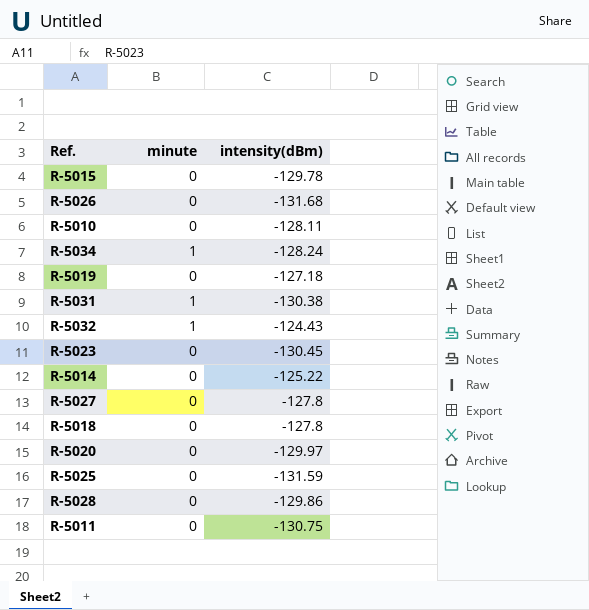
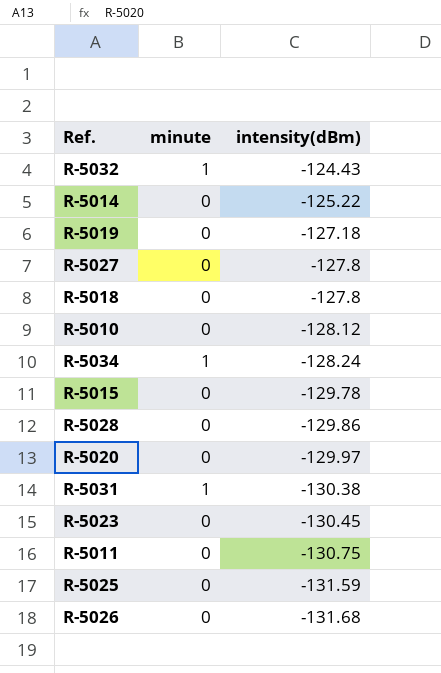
row order: none -> intensity(dBm) descending
R-5010 | intensity(dBm): -128.11 -> -128.12

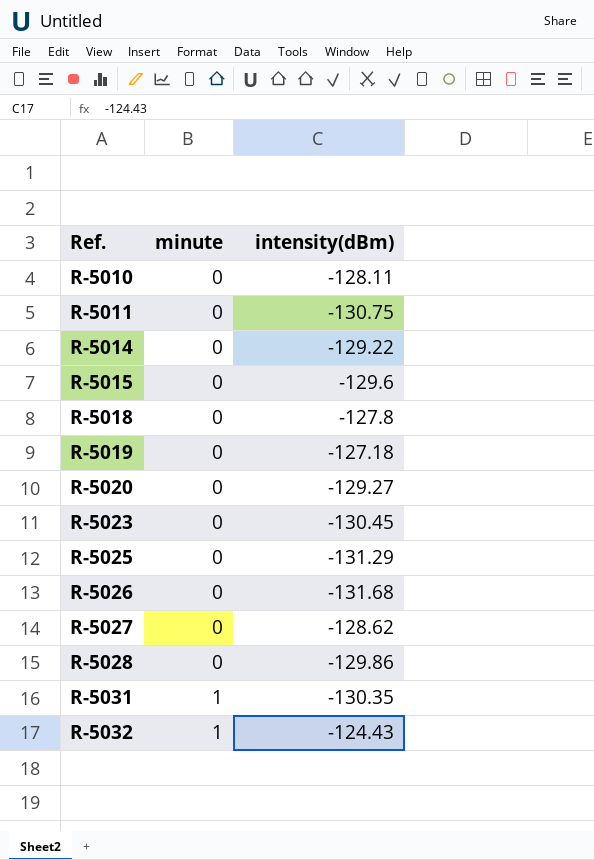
row order: intensity(dBm) descending -> Ref. ascending
row R-5034: 1 | -128.24 -> none
R-5010 | intensity(dBm): -128.12 -> -128.11
R-5014 | intensity(dBm): -125.22 -> -129.22
R-5015 | intensity(dBm): -129.78 -> -129.6
R-5020 | intensity(dBm): -129.97 -> -129.27
R-5025 | intensity(dBm): -131.59 -> -131.29
R-5027 | intensity(dBm): -127.8 -> -128.62
R-5031 | intensity(dBm): -130.38 -> -130.35

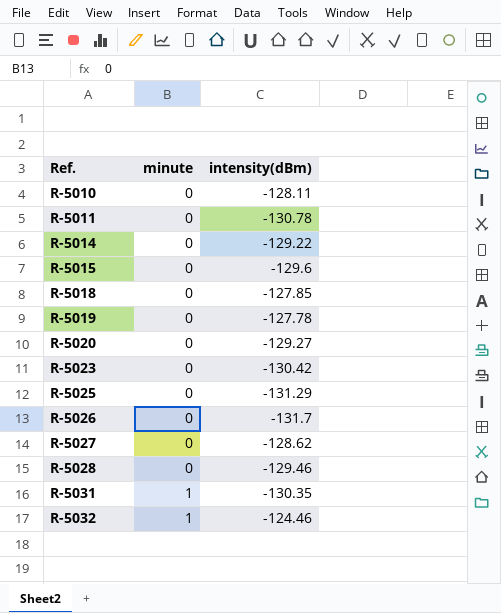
R-5011 | intensity(dBm): -130.75 -> -130.78
R-5018 | intensity(dBm): -127.8 -> -127.85
R-5019 | intensity(dBm): -127.18 -> -127.78
R-5023 | intensity(dBm): -130.45 -> -130.42
R-5026 | intensity(dBm): -131.68 -> -131.7
R-5028 | intensity(dBm): -129.86 -> -129.46
R-5032 | intensity(dBm): -124.43 -> -124.46

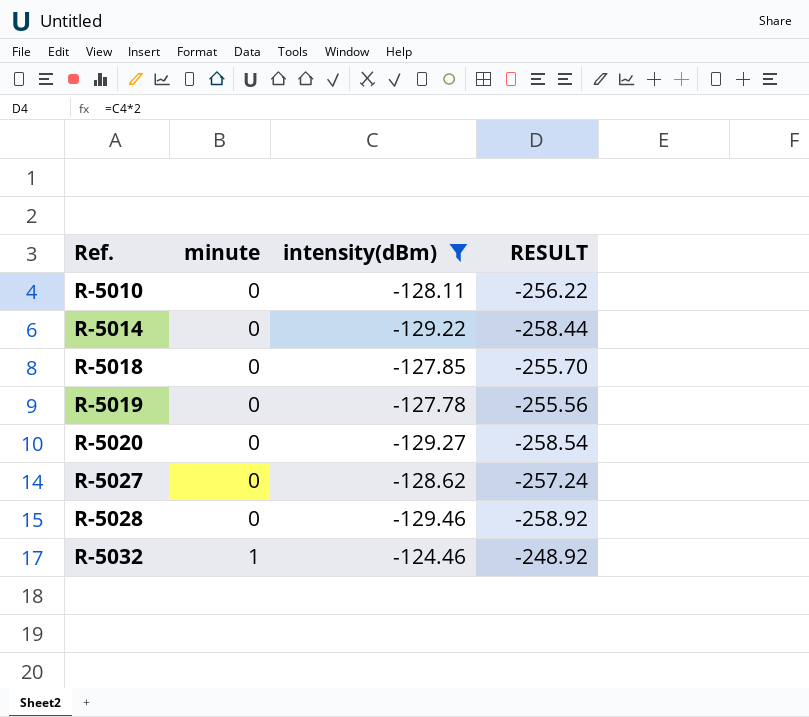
filter: none -> intensity(dBm) >= -129.46
column RESULT | formula: none -> [intensity(dBm)] * 2

